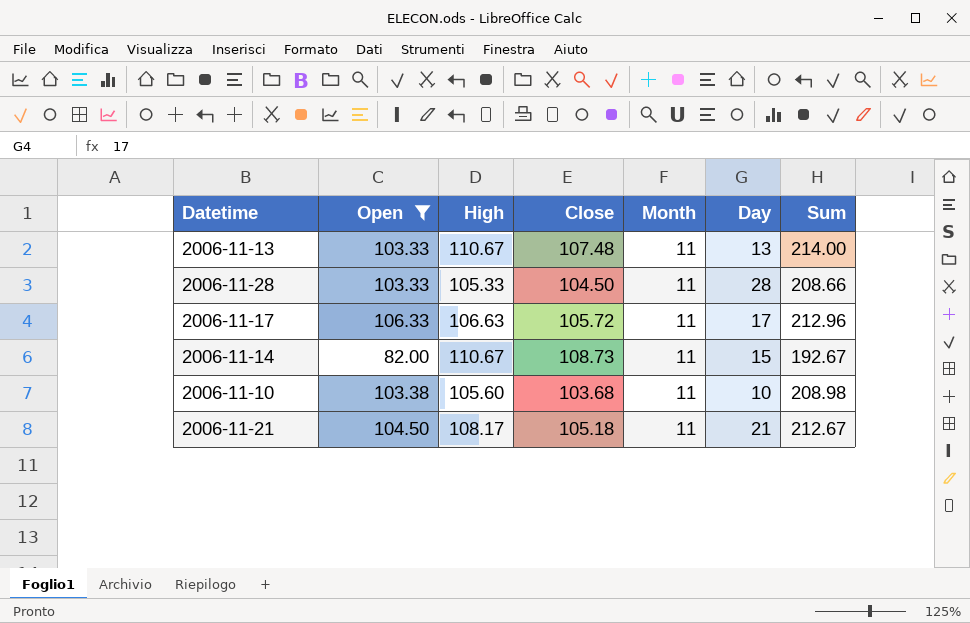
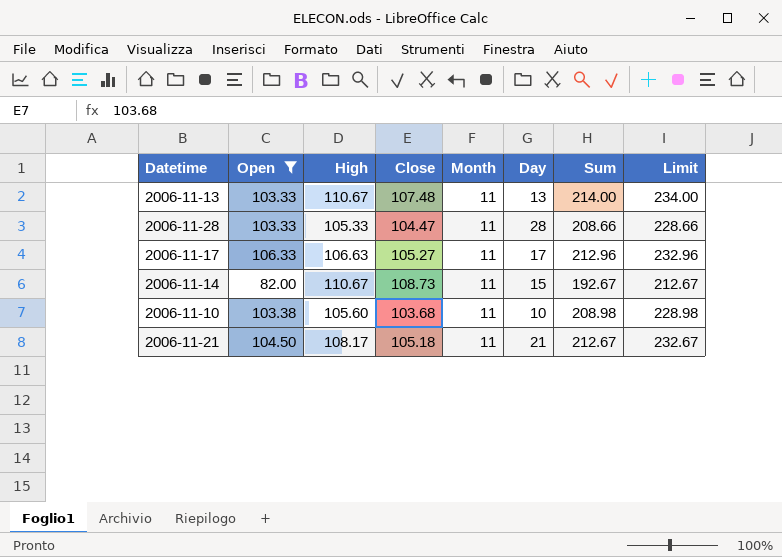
column Limit | formula: none -> [Sum] + 20
2006-11-28 | Close: 104.50 -> 104.47
2006-11-17 | Close: 105.72 -> 105.27

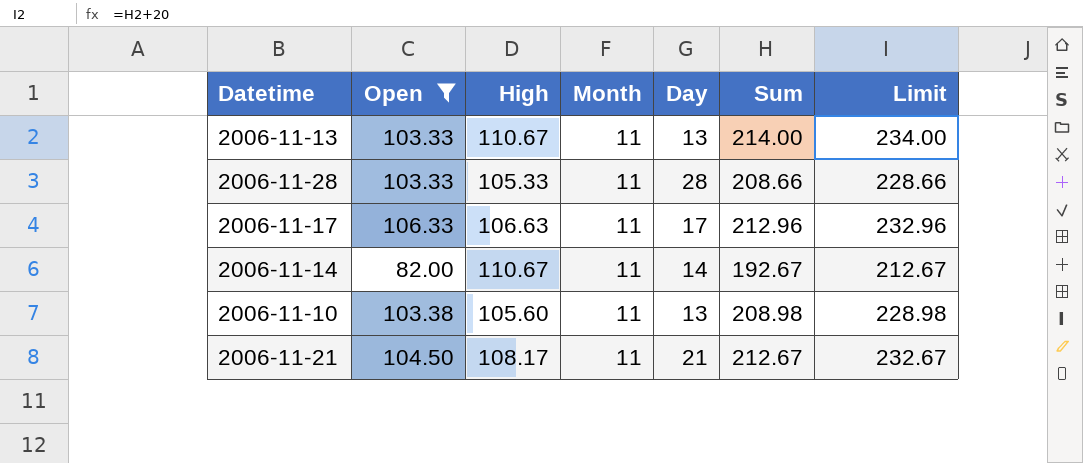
column Close | position: 4 -> none
2006-11-14 | Day: 15 -> 14
2006-11-10 | Day: 10 -> 13

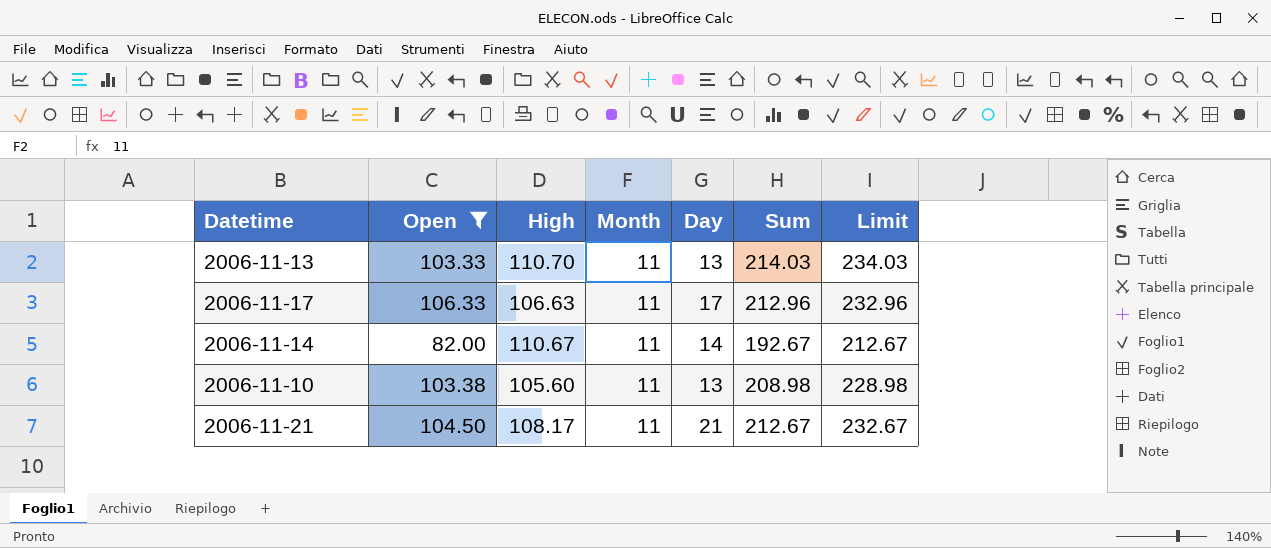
row 2006-11-28: 103.33 | 105.33 | 11 | 28 | 208.66 | 228.66 -> none
2006-11-13 | High: 110.67 -> 110.70
2006-11-13 | Sum: 214.00 -> 214.03
2006-11-13 | Limit: 234.00 -> 234.03

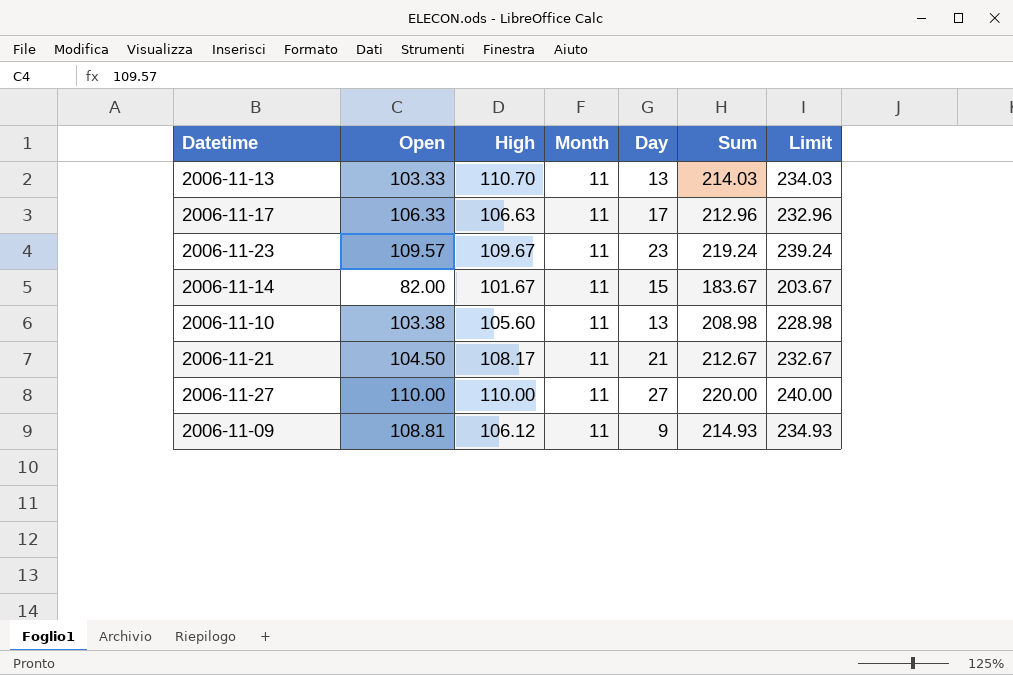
filter: Open <= 106.33 -> none
2006-11-14 | High: 110.67 -> 101.67
2006-11-14 | Day: 14 -> 15
2006-11-14 | Sum: 192.67 -> 183.67
2006-11-14 | Limit: 212.67 -> 203.67

